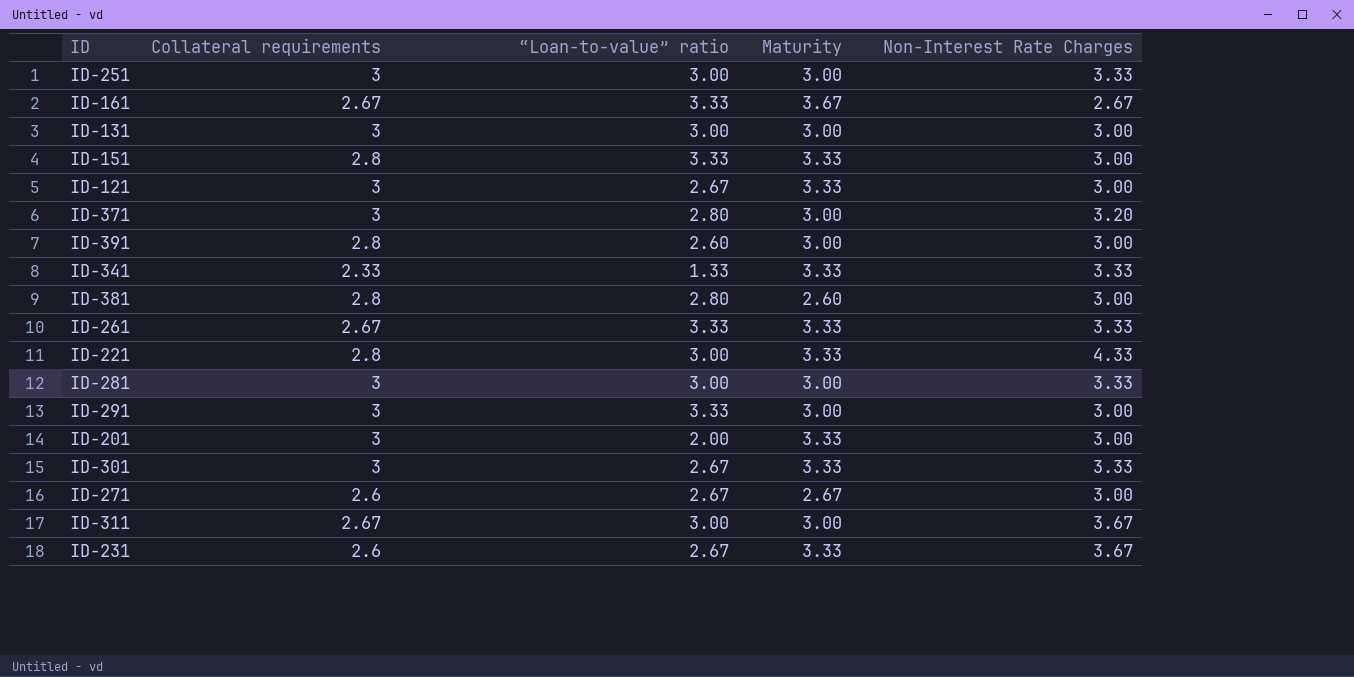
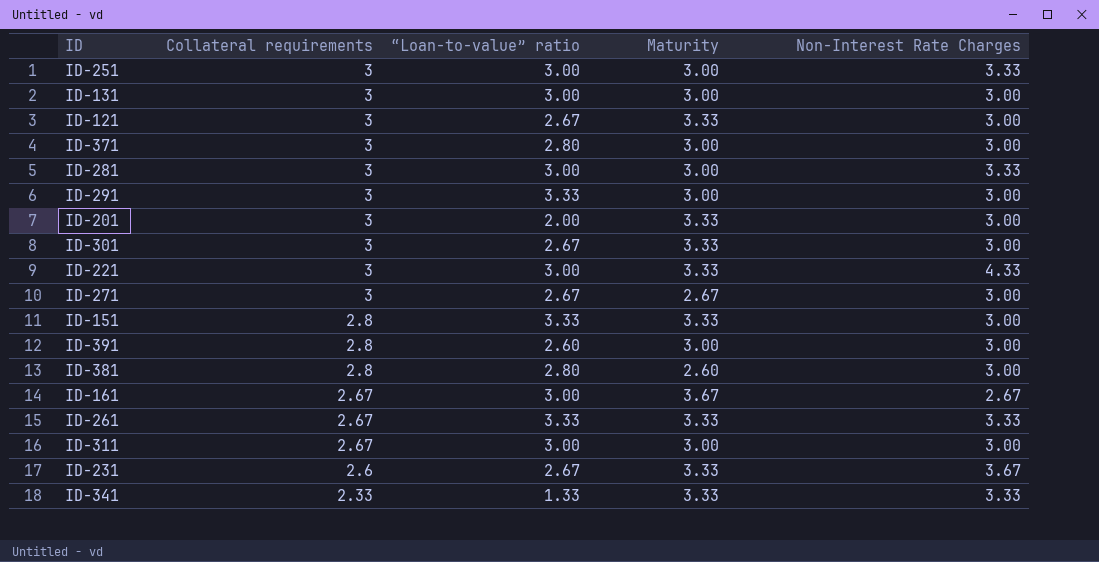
row order: none -> Collateral requirements descending
ID-371 | Non-Interest Rate Charges: 3.20 -> 3.00
ID-301 | Non-Interest Rate Charges: 3.33 -> 3.00
ID-221 | Collateral requirements: 2.8 -> 3
ID-271 | Collateral requirements: 2.6 -> 3
ID-161 | “Loan-to-value” ratio: 3.33 -> 3.00
ID-311 | Non-Interest Rate Charges: 3.67 -> 3.00

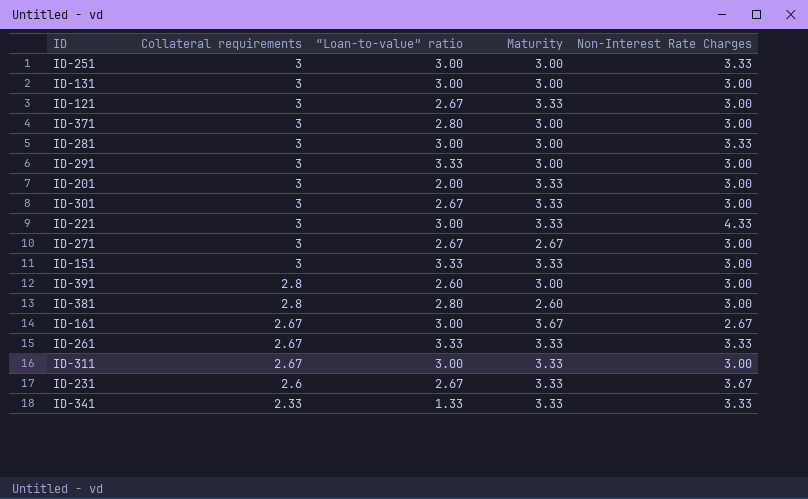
ID-151 | Collateral requirements: 2.8 -> 3
ID-311 | Maturity: 3.00 -> 3.33

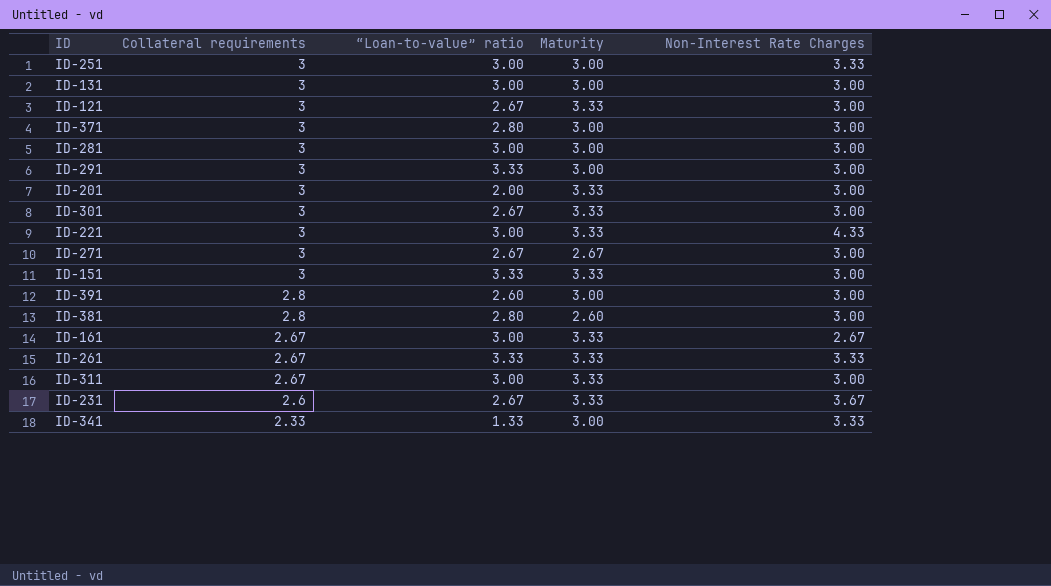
ID-281 | Non-Interest Rate Charges: 3.33 -> 3.00
ID-161 | Maturity: 3.67 -> 3.33
ID-341 | Maturity: 3.33 -> 3.00

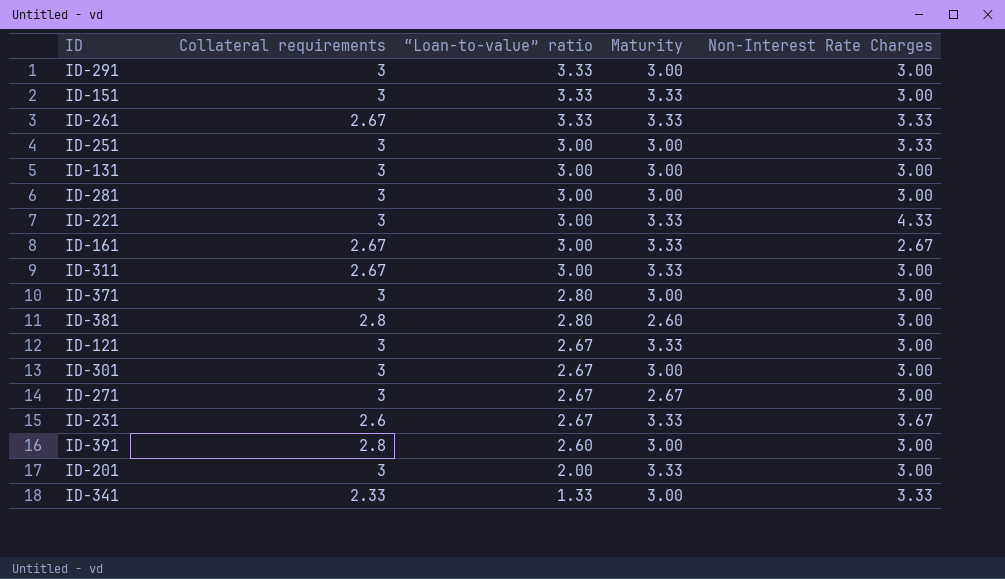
row order: Collateral requirements descending -> “Loan-to-value” ratio descending
ID-301 | Maturity: 3.33 -> 3.00

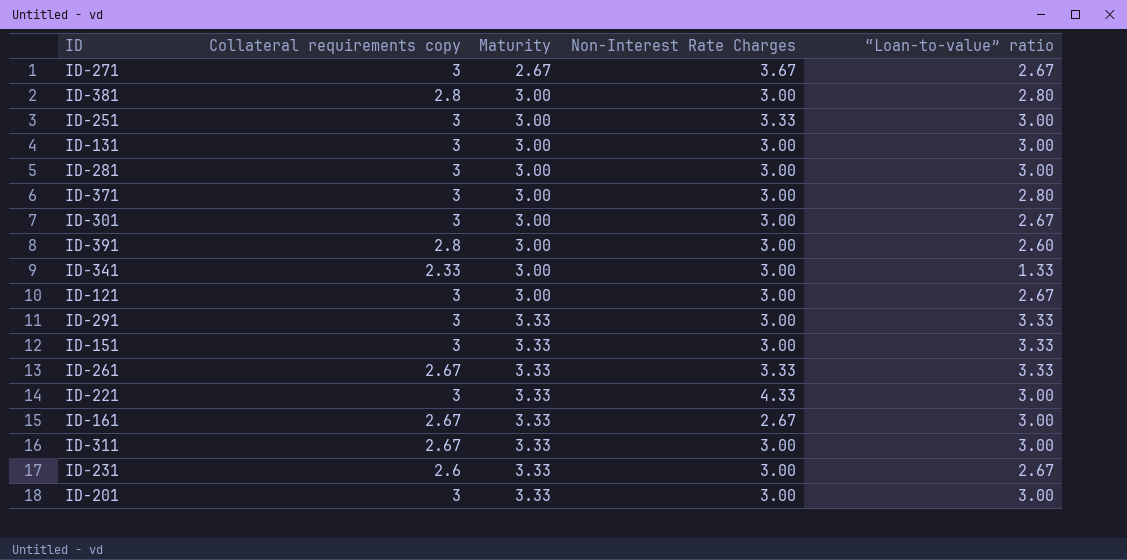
row order: “Loan-to-value” ratio descending -> Maturity ascending
column name: Collateral requirements -> Collateral requirements copy
column “Loan-to-value” ratio | position: 3 -> 5
ID-271 | Non-Interest Rate Charges: 3.00 -> 3.67
ID-381 | Maturity: 2.60 -> 3.00
ID-341 | Non-Interest Rate Charges: 3.33 -> 3.00
ID-121 | Maturity: 3.33 -> 3.00
ID-291 | Maturity: 3.00 -> 3.33
ID-231 | Non-Interest Rate Charges: 3.67 -> 3.00
ID-201 | “Loan-to-value” ratio: 2.00 -> 3.00

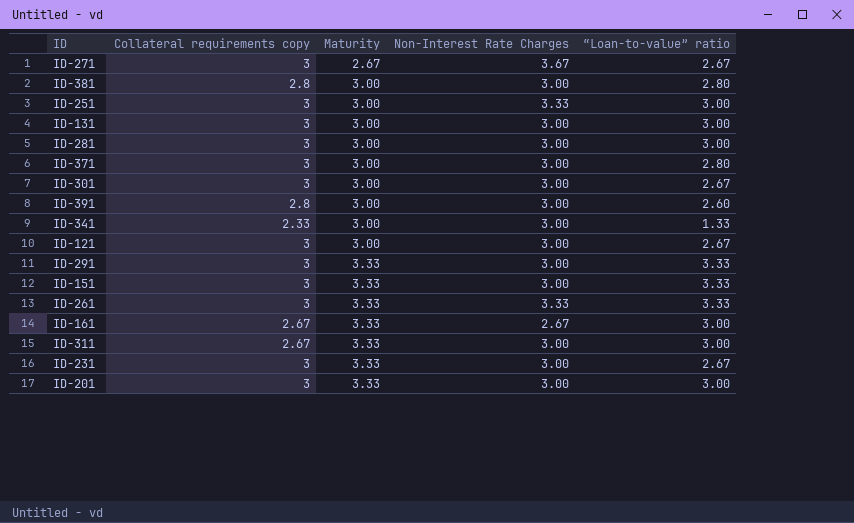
row ID-221: 3 | 3.33 | 4.33 | 3.00 -> none
ID-261 | Collateral requirements copy: 2.67 -> 3
ID-231 | Collateral requirements copy: 2.6 -> 3

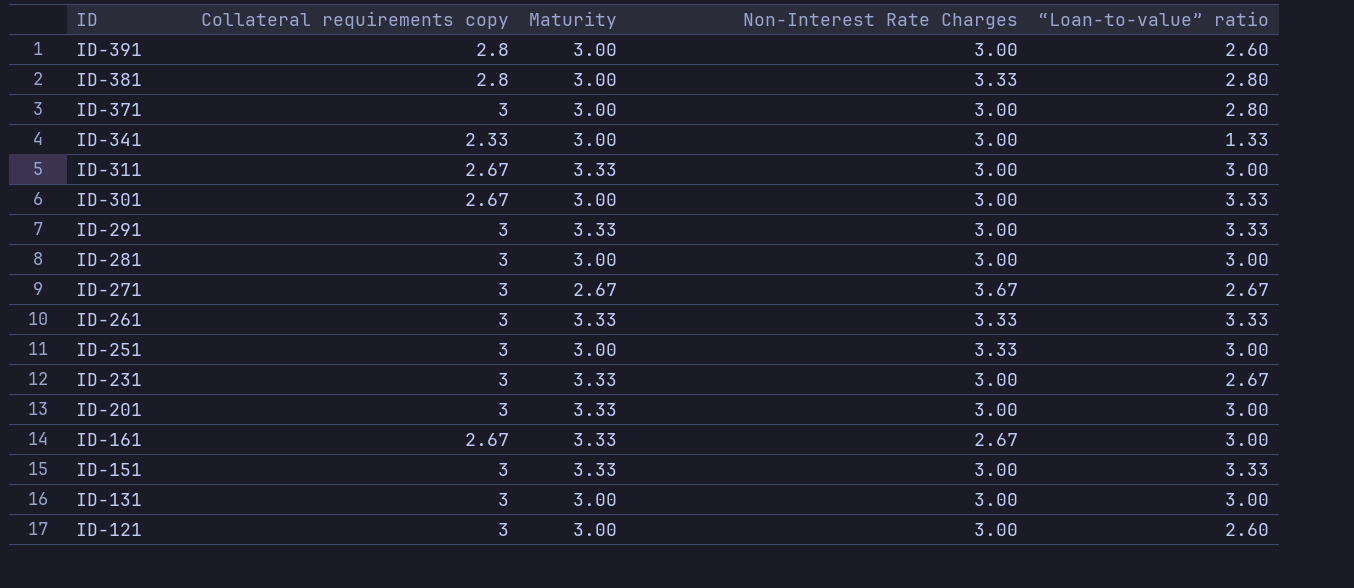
row order: Maturity ascending -> ID descending
ID-381 | Non-Interest Rate Charges: 3.00 -> 3.33
ID-301 | Collateral requirements copy: 3 -> 2.67
ID-301 | “Loan-to-value” ratio: 2.67 -> 3.33
ID-121 | “Loan-to-value” ratio: 2.67 -> 2.60

